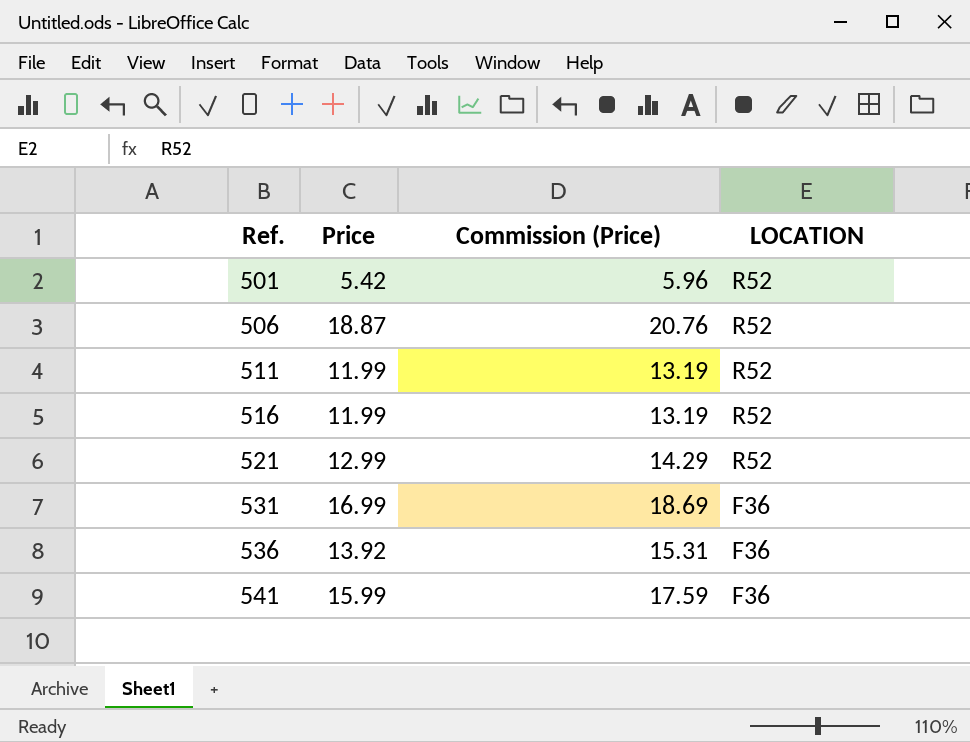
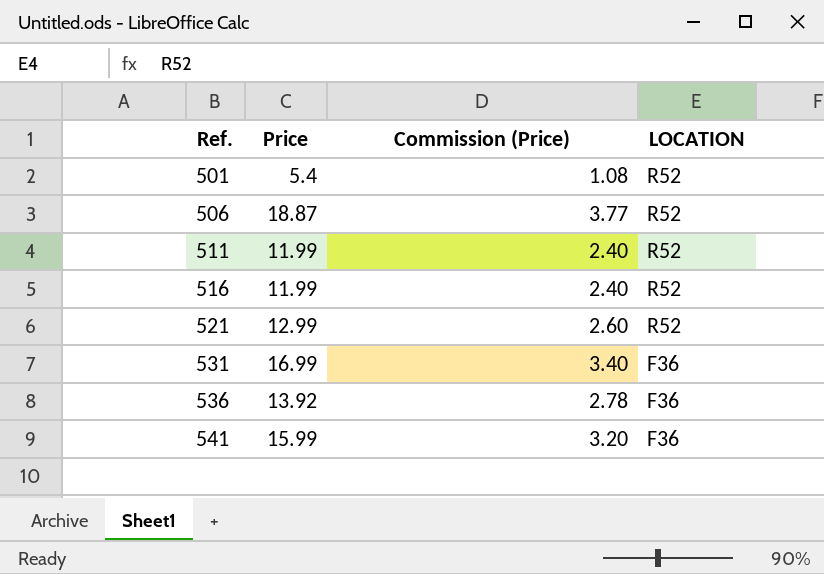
column Commission (Price) | formula: [Price] * 1.1 -> [Price] * 0.2
501 | Price: 5.42 -> 5.4

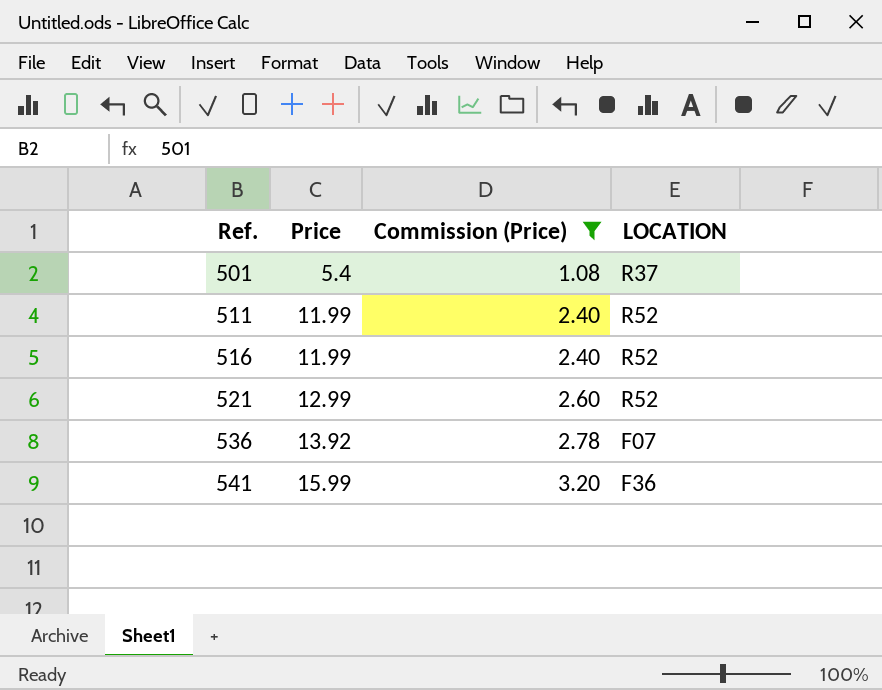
filter: none -> Commission (Price) <= 3.20
501 | LOCATION: R52 -> R37
536 | LOCATION: F36 -> F07

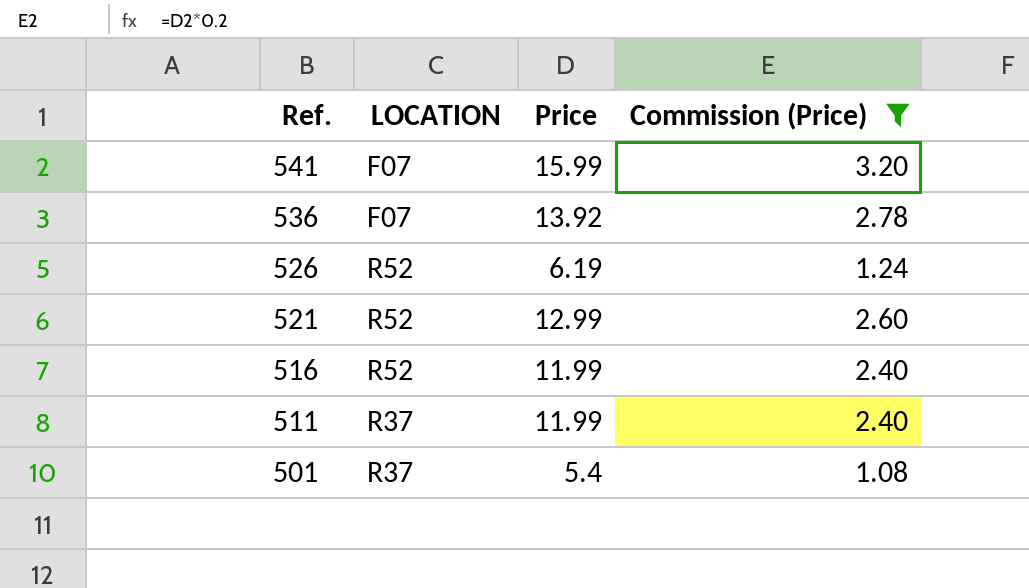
row order: Ref. ascending -> Ref. descending
column LOCATION | position: 4 -> 2
541 | LOCATION: F36 -> F07
row 526: none -> R52 | 6.19 | 1.24
511 | LOCATION: R52 -> R37

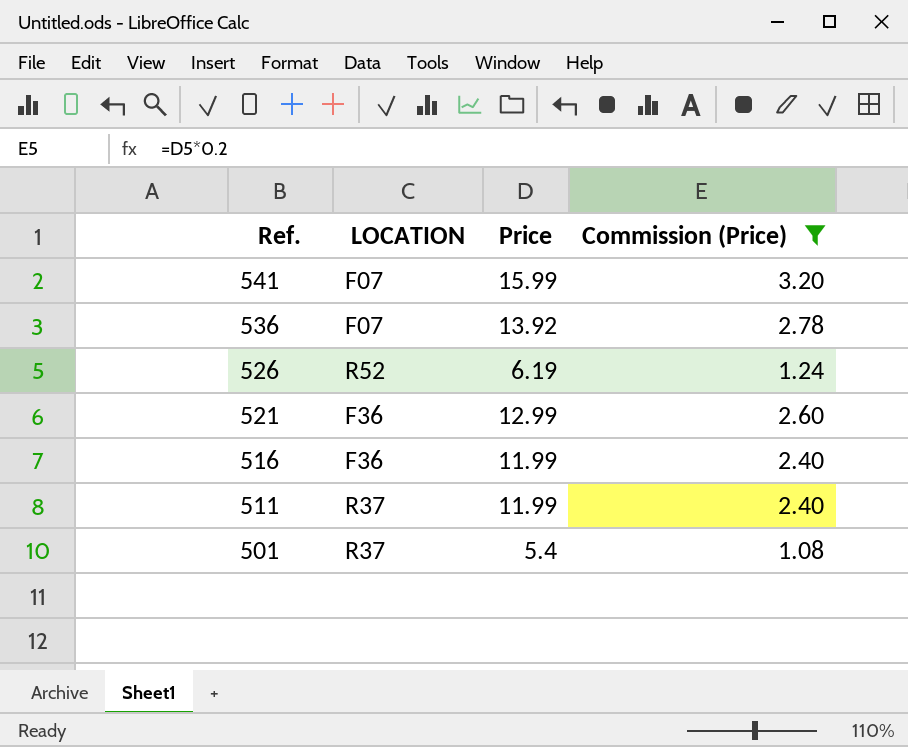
521 | LOCATION: R52 -> F36
516 | LOCATION: R52 -> F36

